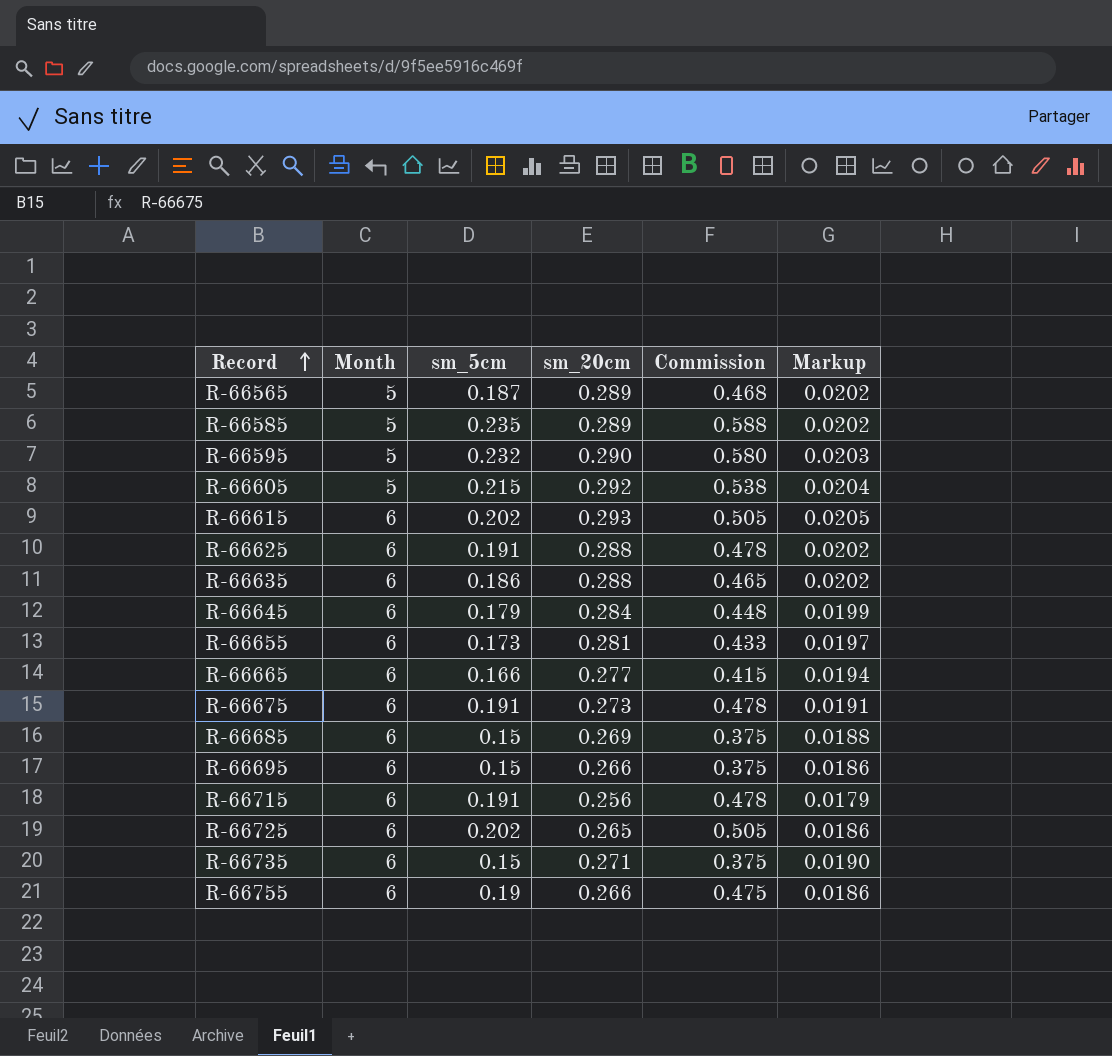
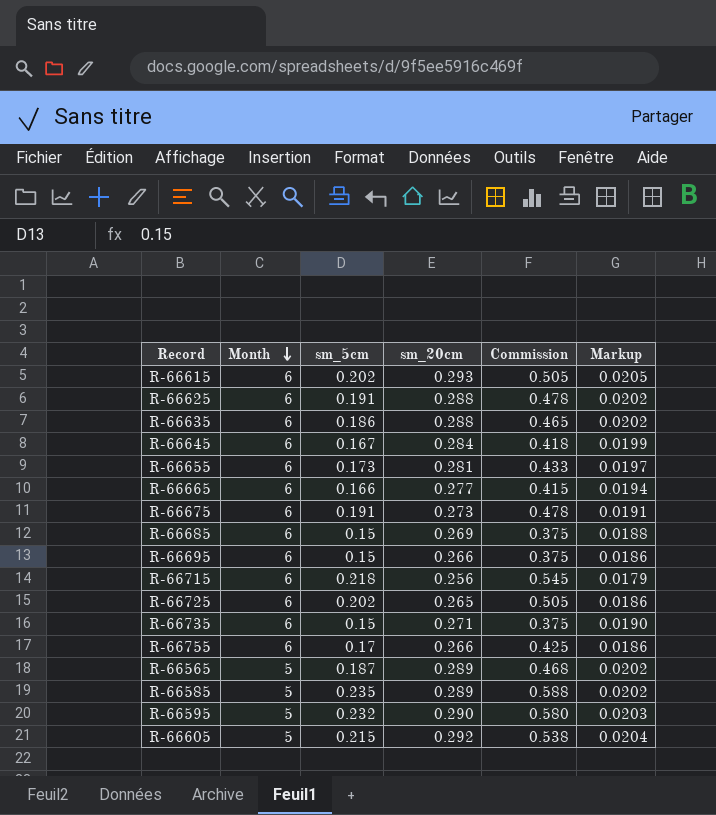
row order: Record ascending -> Month descending
R-66645 | sm_5cm: 0.179 -> 0.167
R-66645 | Commission: 0.448 -> 0.418
R-66715 | sm_5cm: 0.191 -> 0.218
R-66715 | Commission: 0.478 -> 0.545
R-66755 | sm_5cm: 0.19 -> 0.17
R-66755 | Commission: 0.475 -> 0.425

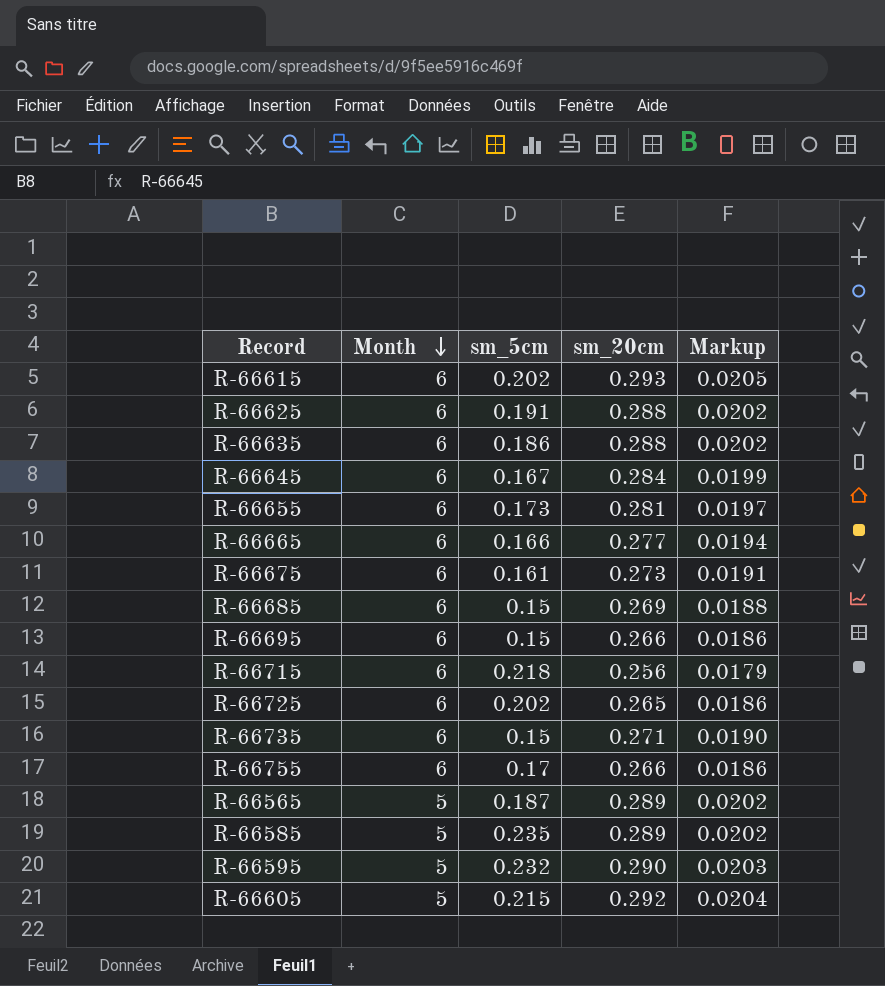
column Commission | formula: [sm_5cm] * 2.5 -> none
R-66675 | sm_5cm: 0.191 -> 0.161

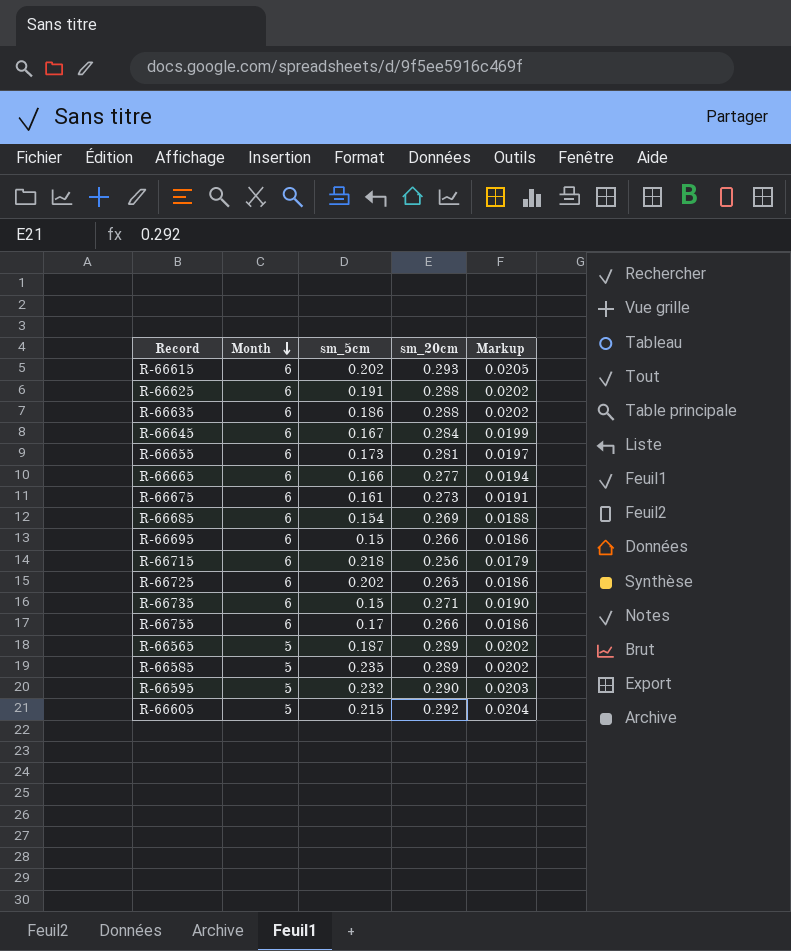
R-66685 | sm_5cm: 0.15 -> 0.154

